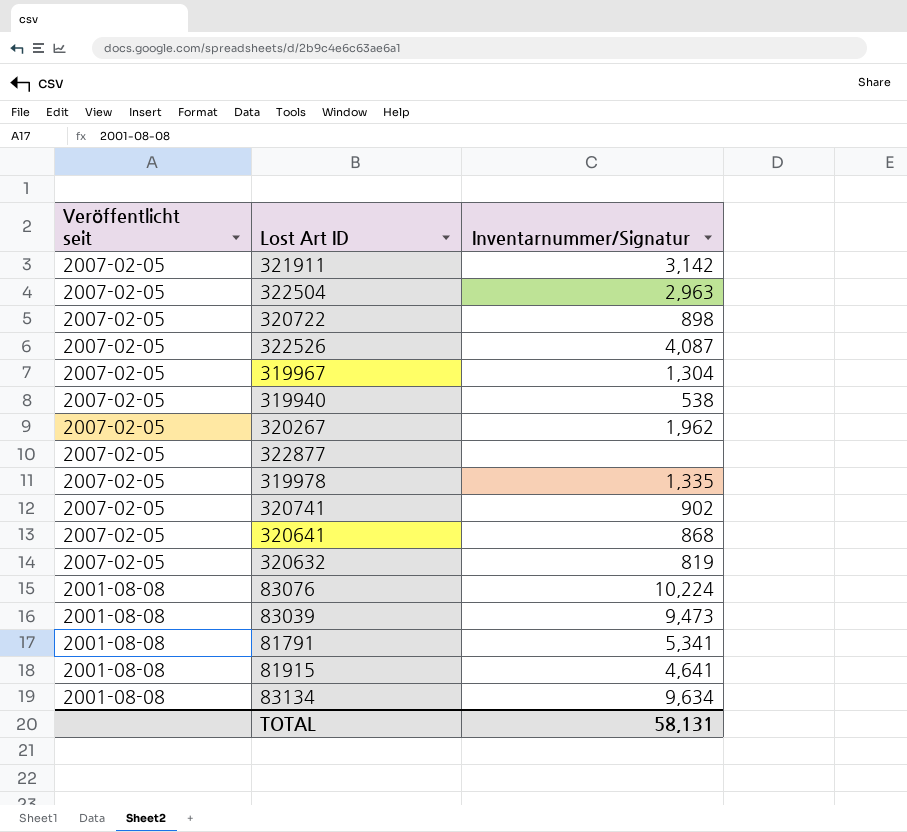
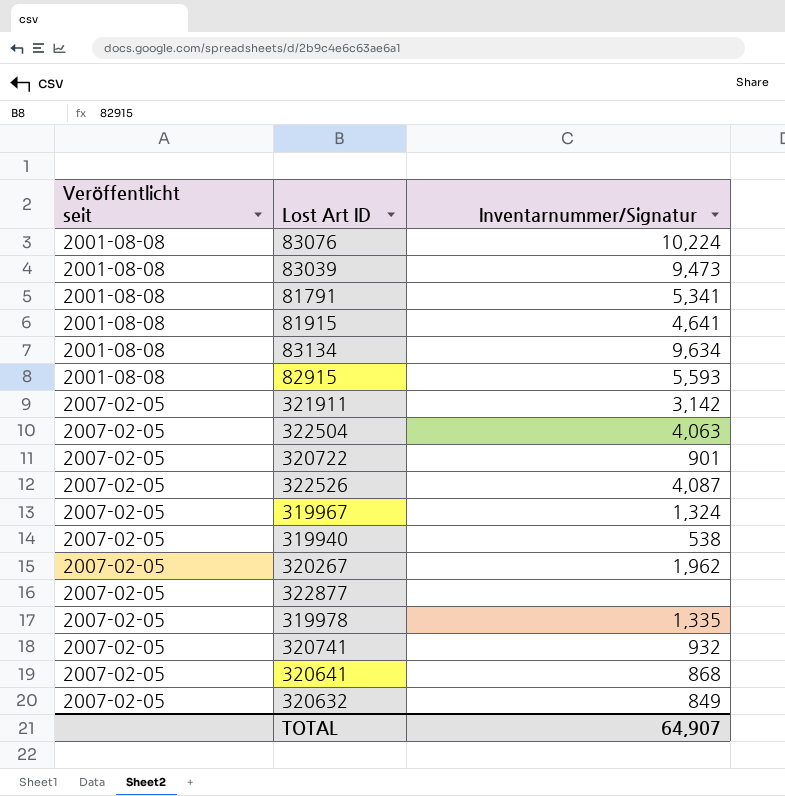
row order: Veröffentlicht seit descending -> Veröffentlicht seit ascending
row 82915: none -> 2001-08-08 | 5,593
322504 | Inventarnummer/Signatur: 2,963 -> 4,063
320722 | Inventarnummer/Signatur: 898 -> 901
319967 | Inventarnummer/Signatur: 1,304 -> 1,324
320741 | Inventarnummer/Signatur: 902 -> 932
320632 | Inventarnummer/Signatur: 819 -> 849
TOTAL | Inventarnummer/Signatur: 58,131 -> 64,907

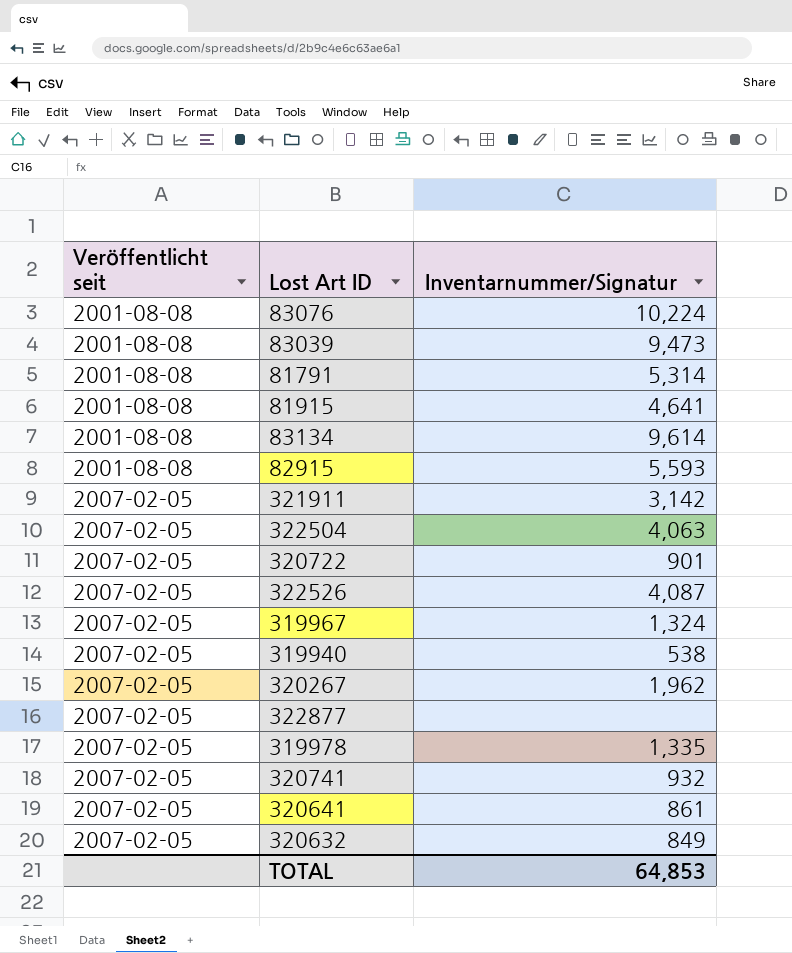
81791 | Inventarnummer/Signatur: 5,341 -> 5,314
83134 | Inventarnummer/Signatur: 9,634 -> 9,614
320641 | Inventarnummer/Signatur: 868 -> 861
TOTAL | Inventarnummer/Signatur: 64,907 -> 64,853

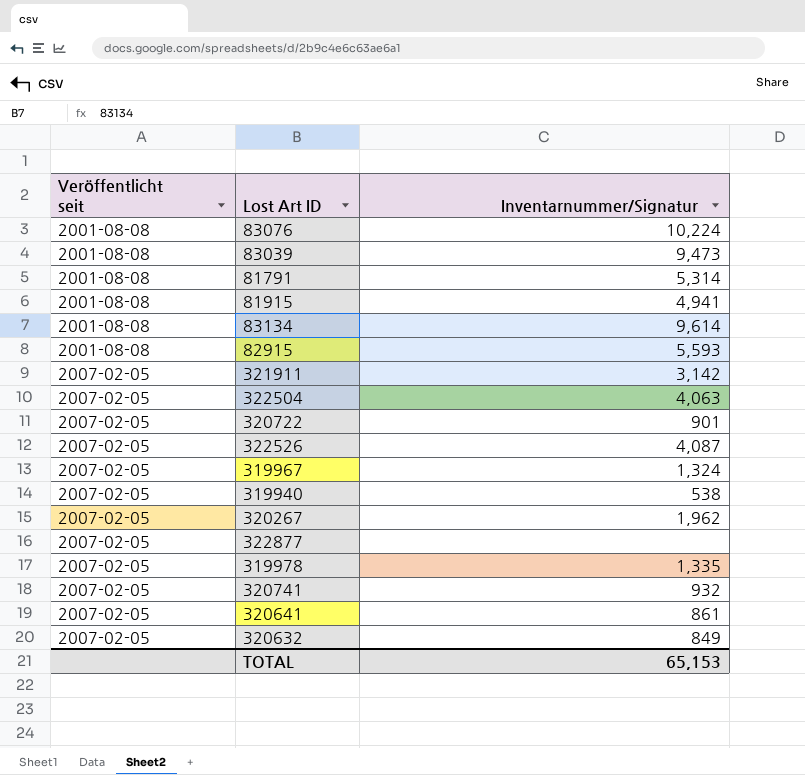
81915 | Inventarnummer/Signatur: 4,641 -> 4,941
TOTAL | Inventarnummer/Signatur: 64,853 -> 65,153

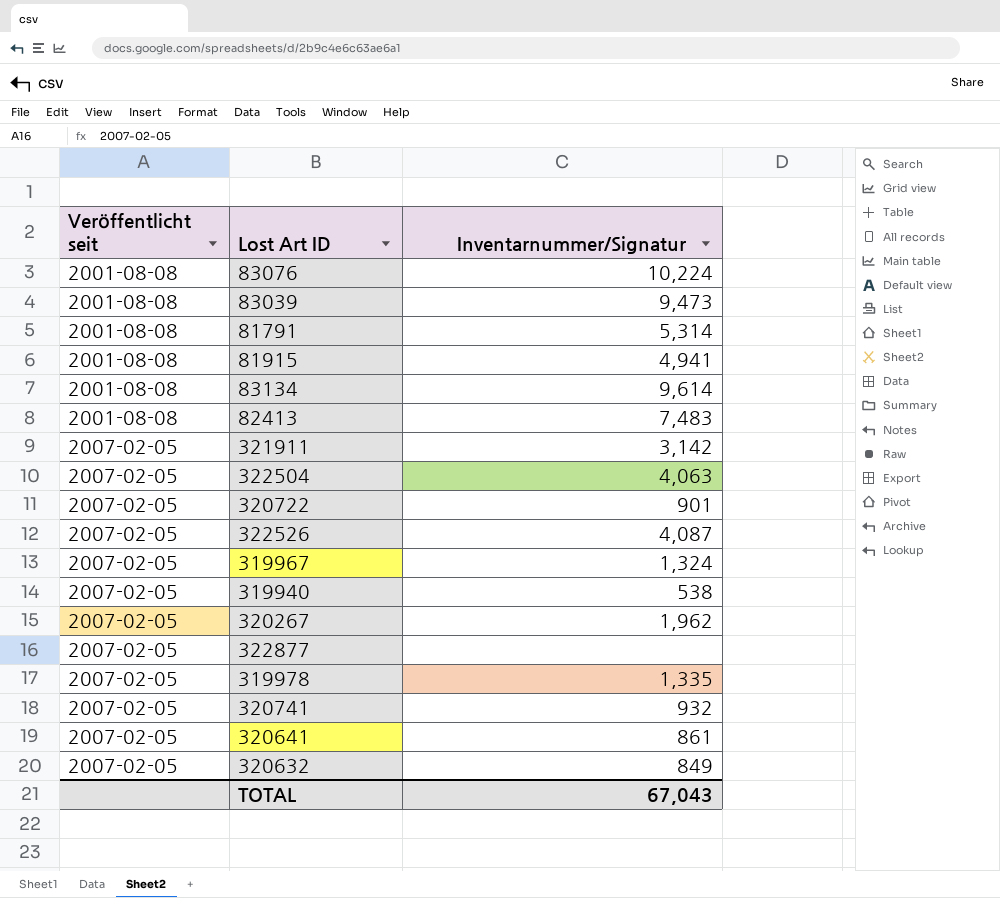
row 82915: 2001-08-08 | 5,593 -> none
row 82413: none -> 2001-08-08 | 7,483
TOTAL | Inventarnummer/Signatur: 65,153 -> 67,043

